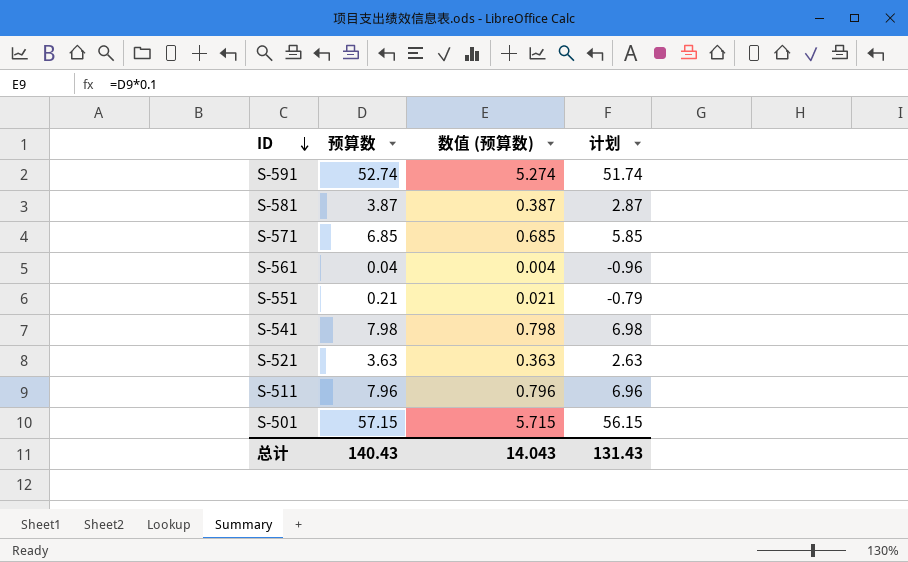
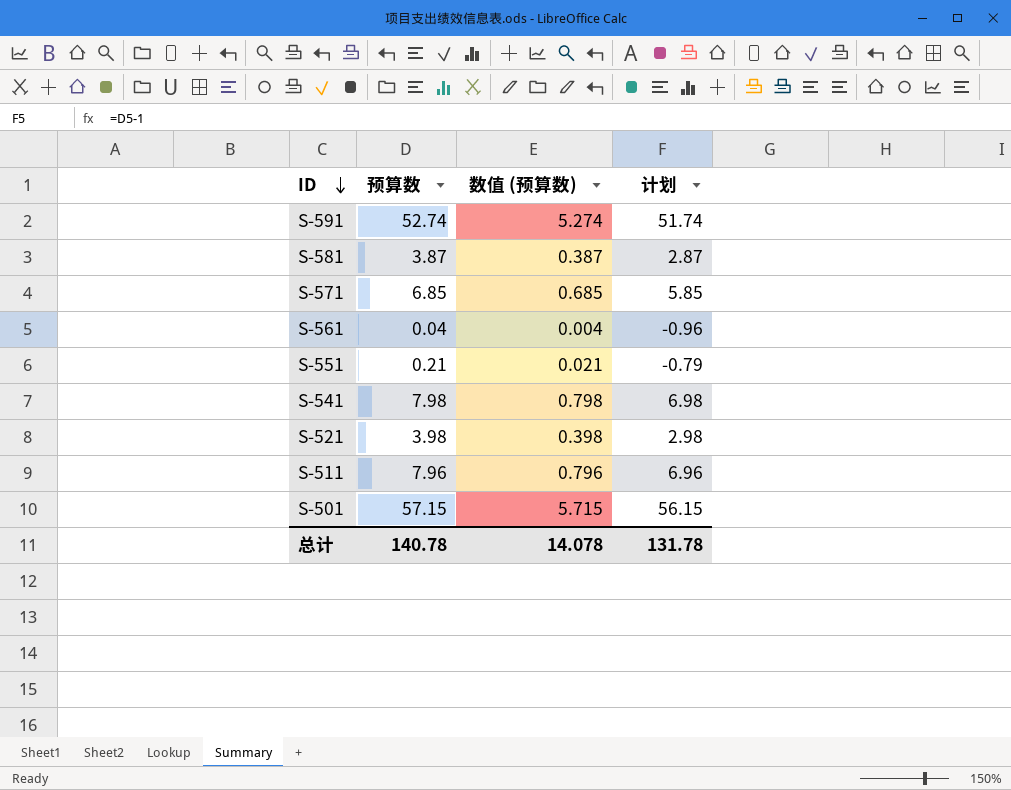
S-521 | 预算数: 3.63 -> 3.98
S-521 | 数值 (预算数): 0.363 -> 0.398
S-521 | 计划: 2.63 -> 2.98
总计 | 预算数: 140.43 -> 140.78
总计 | 数值 (预算数): 14.043 -> 14.078
总计 | 计划: 131.43 -> 131.78

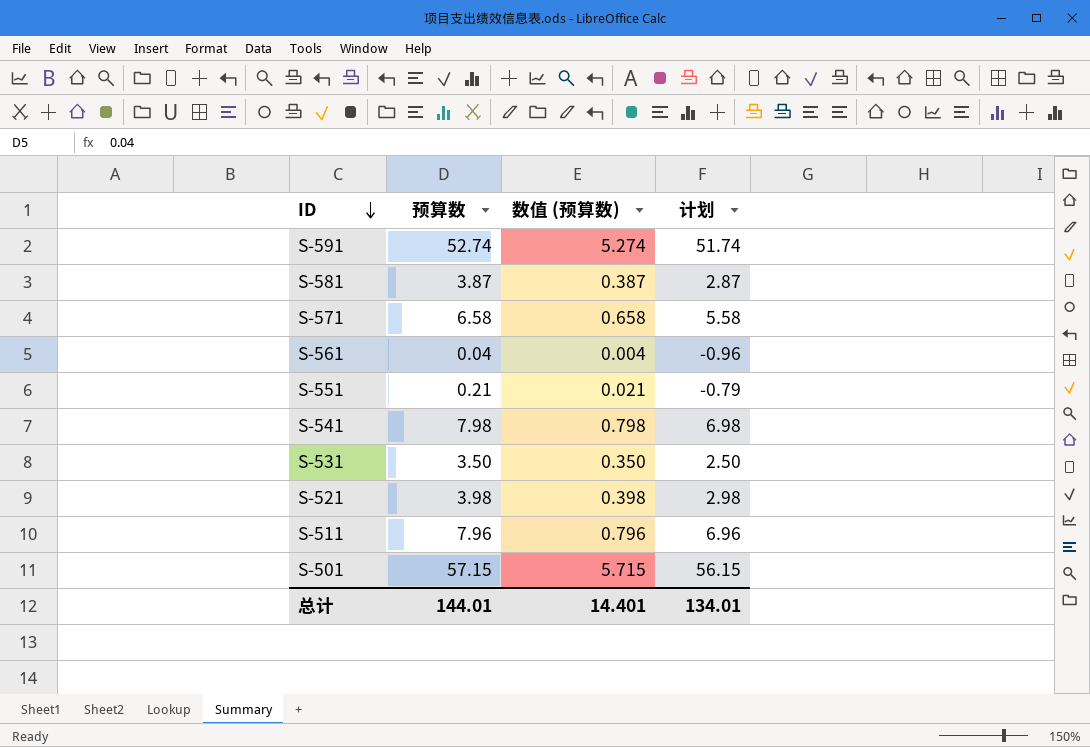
S-571 | 预算数: 6.85 -> 6.58
S-571 | 数值 (预算数): 0.685 -> 0.658
S-571 | 计划: 5.85 -> 5.58
row S-531: none -> 3.50 | 0.350 | 2.50
总计 | 预算数: 140.78 -> 144.01
总计 | 数值 (预算数): 14.078 -> 14.401
总计 | 计划: 131.78 -> 134.01

